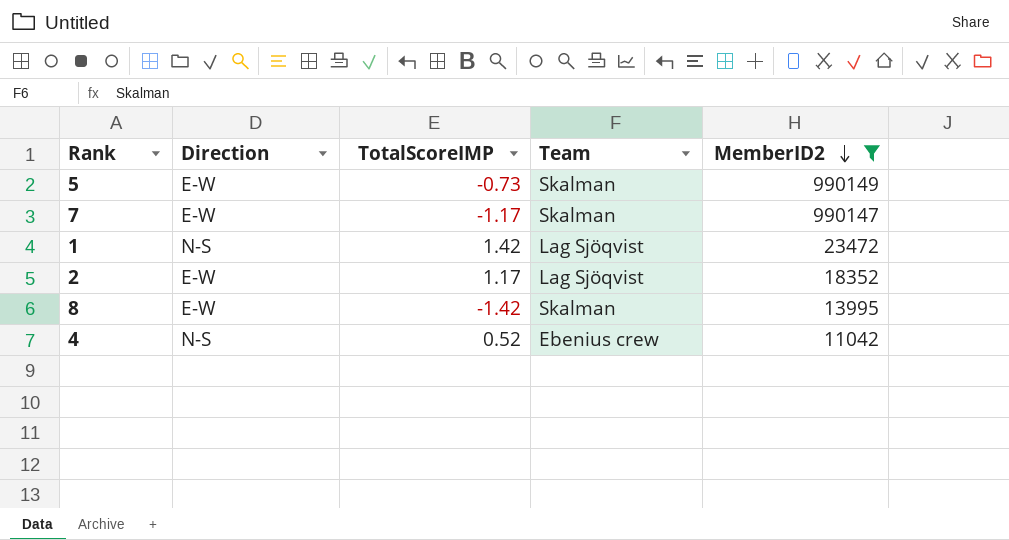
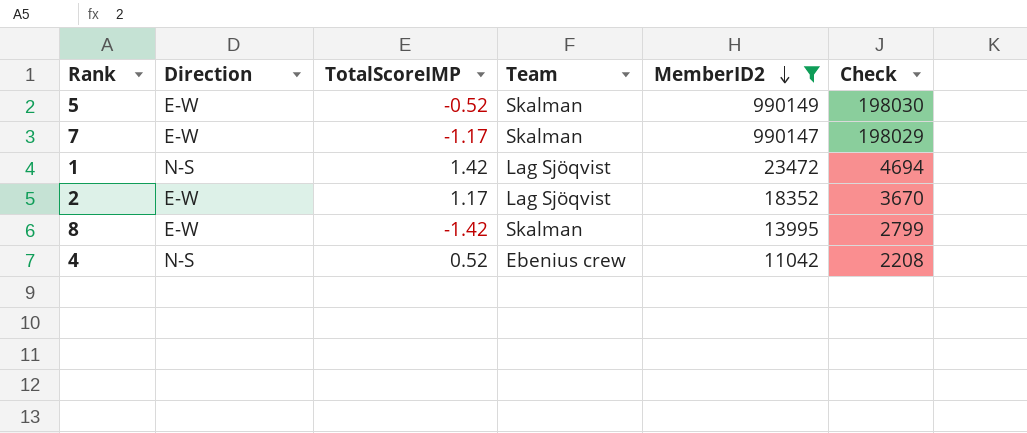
column Check | formula: none -> [MemberID2] * 0.2
5 | TotalScoreIMP: -0.73 -> -0.52

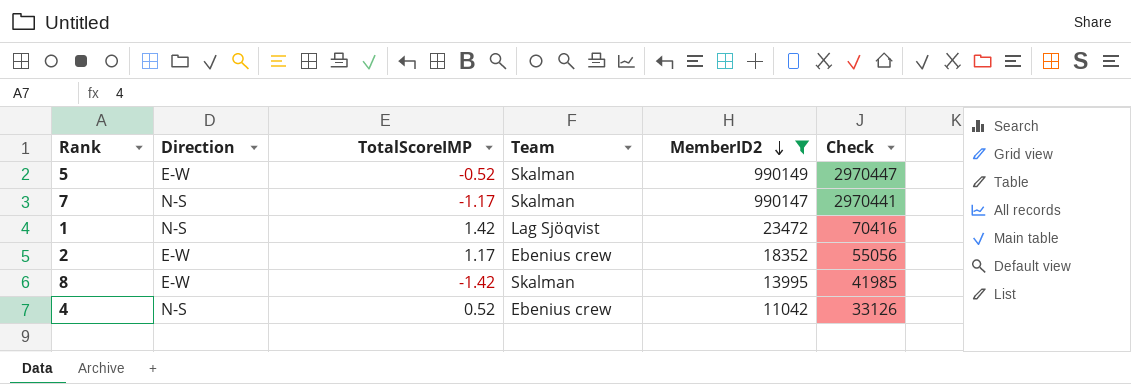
column Check | formula: [MemberID2] * 0.2 -> [MemberID2] * 3
7 | Direction: E-W -> N-S
2 | Team: Lag Sjöqvist -> Ebenius crew

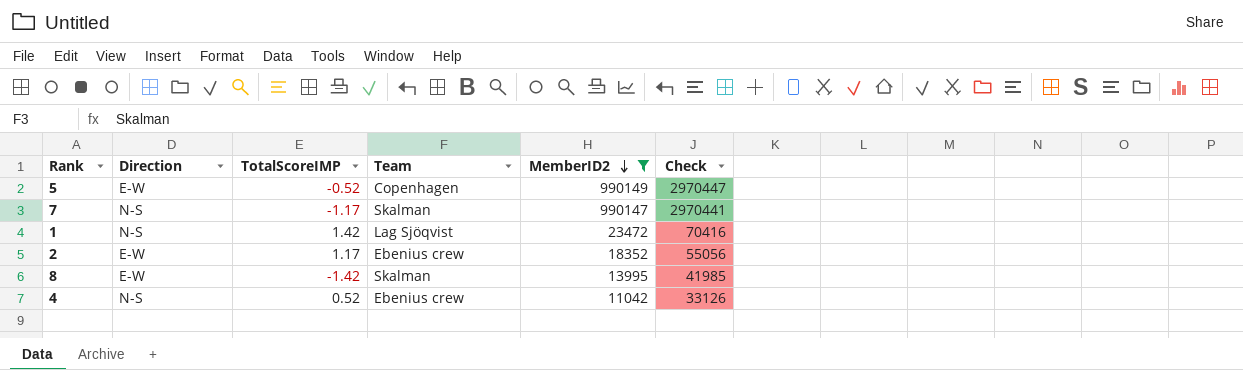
5 | Team: Skalman -> Copenhagen

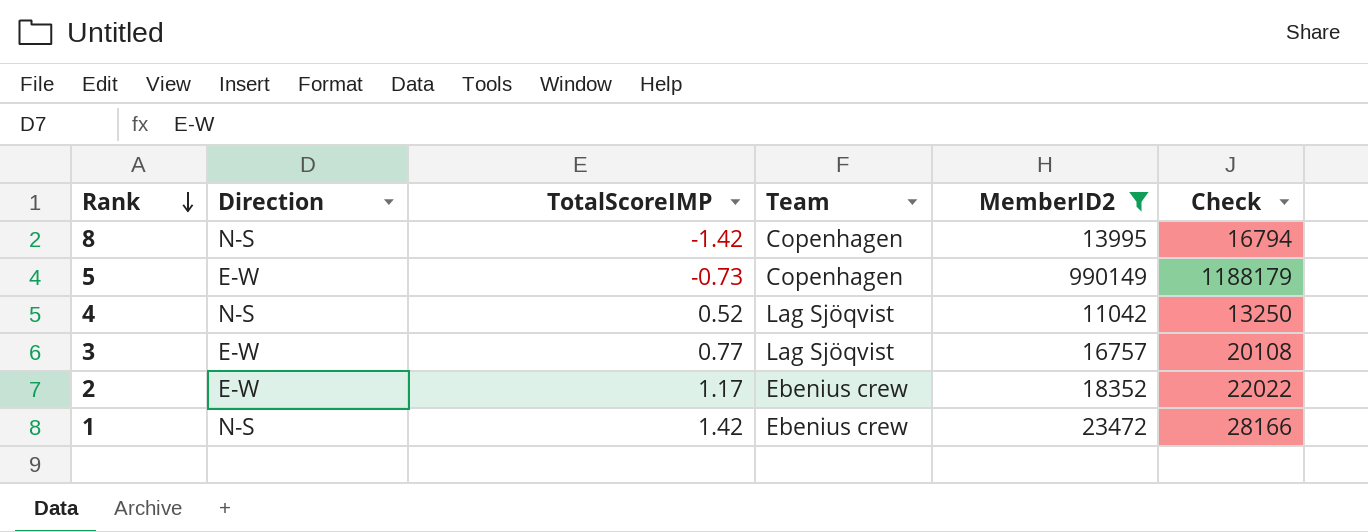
row order: MemberID2 descending -> Rank descending
column Check | formula: [MemberID2] * 3 -> [MemberID2] * 1.2
row 7: N-S | -1.17 | Skalman | 990147 | 2970441 -> none
8 | Direction: E-W -> N-S
8 | Team: Skalman -> Copenhagen
5 | TotalScoreIMP: -0.52 -> -0.73
4 | Team: Ebenius crew -> Lag Sjöqvist
row 3: none -> E-W | 0.77 | Lag Sjöqvist | 16757 | 20108
1 | Team: Lag Sjöqvist -> Ebenius crew

